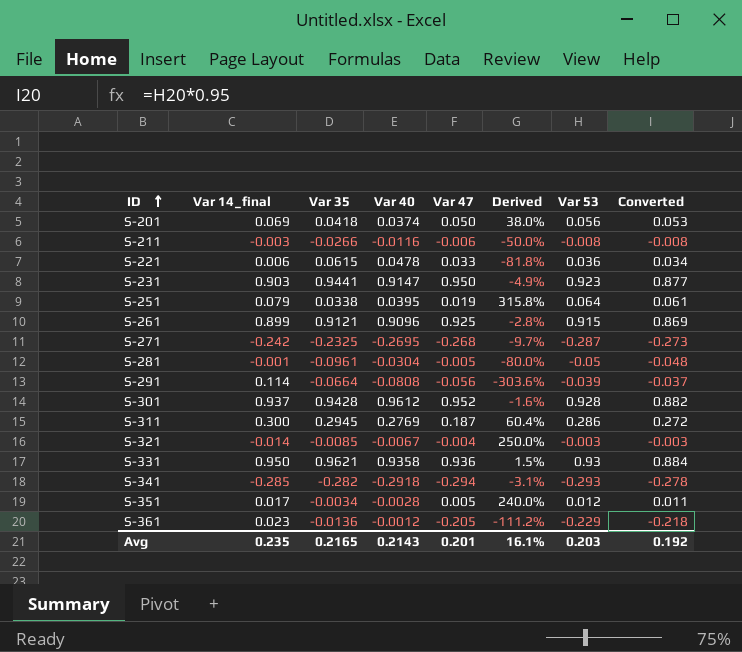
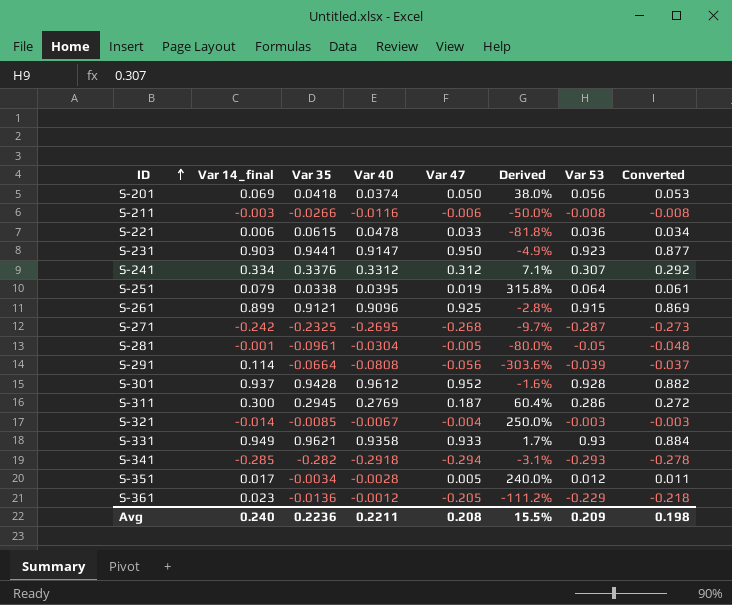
row S-241: none -> 0.334 | 0.3376 | 0.3312 | 0.312 | 7.1% | 0.307 | 0.292
S-331 | Var 14_final: 0.950 -> 0.949
S-331 | Var 47: 0.936 -> 0.933
S-331 | Derived: 1.5% -> 1.7%
Avg | Var 14_final: 0.235 -> 0.240
Avg | Var 35: 0.2165 -> 0.2236
Avg | Var 40: 0.2143 -> 0.2211
Avg | Var 47: 0.201 -> 0.208
Avg | Derived: 16.1% -> 15.5%
Avg | Var 53: 0.203 -> 0.209
Avg | Converted: 0.192 -> 0.198

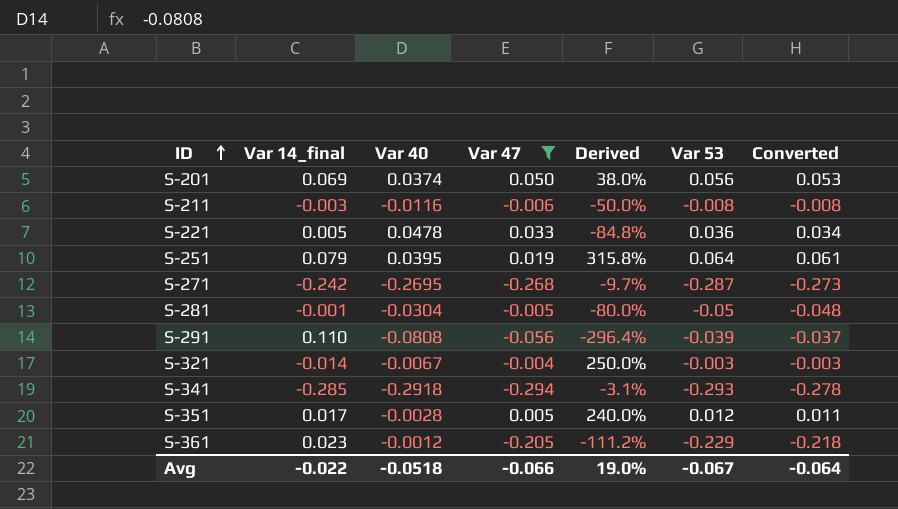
filter: none -> Var 47 <= 0.050
column Var 35 | position: 3 -> none
S-221 | Var 14_final: 0.006 -> 0.005
S-221 | Derived: -81.8% -> -84.8%
S-291 | Var 14_final: 0.114 -> 0.110
S-291 | Derived: -303.6% -> -296.4%
Avg | Var 14_final: 0.240 -> -0.022
Avg | Var 40: 0.2211 -> -0.0518
Avg | Var 47: 0.208 -> -0.066
Avg | Derived: 15.5% -> 19.0%
Avg | Var 53: 0.209 -> -0.067
Avg | Converted: 0.198 -> -0.064

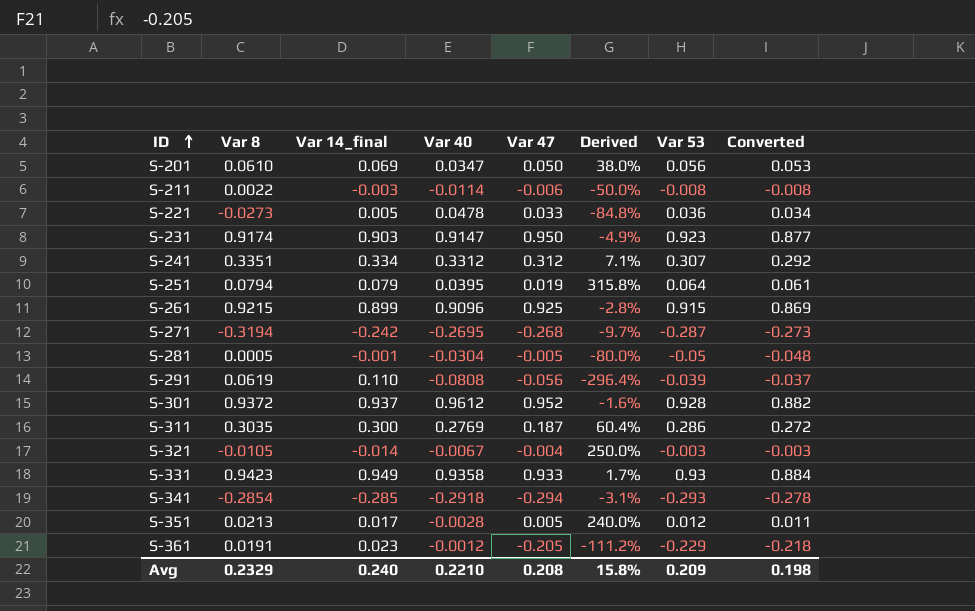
filter: Var 47 <= 0.050 -> none
column Var 8 | position: none -> 2
S-201 | Var 40: 0.0374 -> 0.0347
S-211 | Var 40: -0.0116 -> -0.0114
Avg | Var 14_final: -0.022 -> 0.240
Avg | Var 40: -0.0518 -> 0.2210
Avg | Var 47: -0.066 -> 0.208
Avg | Derived: 19.0% -> 15.8%
Avg | Var 53: -0.067 -> 0.209
Avg | Converted: -0.064 -> 0.198

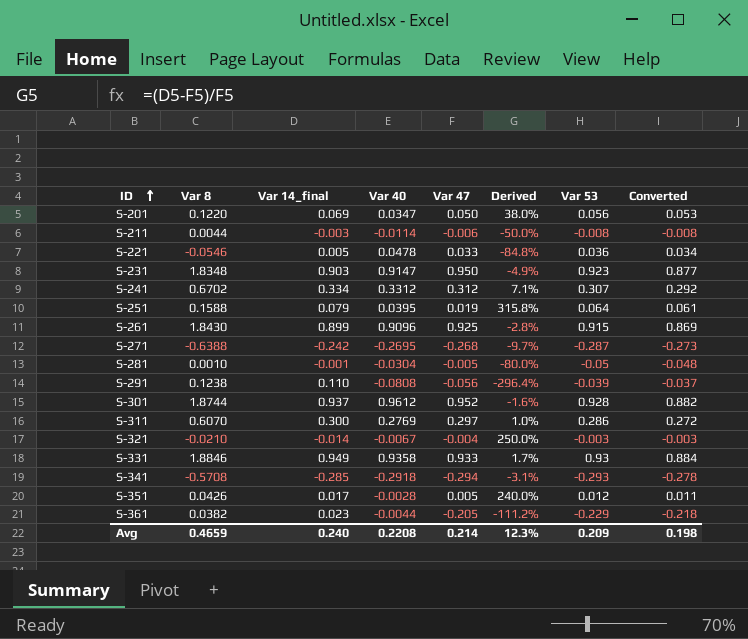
S-201 | Var 8: 0.0610 -> 0.1220
S-211 | Var 8: 0.0022 -> 0.0044
S-221 | Var 8: -0.0273 -> -0.0546
S-231 | Var 8: 0.9174 -> 1.8348
S-241 | Var 8: 0.3351 -> 0.6702
S-251 | Var 8: 0.0794 -> 0.1588
S-261 | Var 8: 0.9215 -> 1.8430
S-271 | Var 8: -0.3194 -> -0.6388
S-281 | Var 8: 0.0005 -> 0.0010
S-291 | Var 8: 0.0619 -> 0.1238
S-301 | Var 8: 0.9372 -> 1.8744
S-311 | Var 8: 0.3035 -> 0.6070
S-311 | Var 47: 0.187 -> 0.297
S-311 | Derived: 60.4% -> 1.0%
S-321 | Var 8: -0.0105 -> -0.0210
S-331 | Var 8: 0.9423 -> 1.8846
S-341 | Var 8: -0.2854 -> -0.5708
S-351 | Var 8: 0.0213 -> 0.0426
S-361 | Var 8: 0.0191 -> 0.0382
S-361 | Var 40: -0.0012 -> -0.0044
Avg | Var 8: 0.2329 -> 0.4659
Avg | Var 40: 0.2210 -> 0.2208
Avg | Var 47: 0.208 -> 0.214
Avg | Derived: 15.8% -> 12.3%

